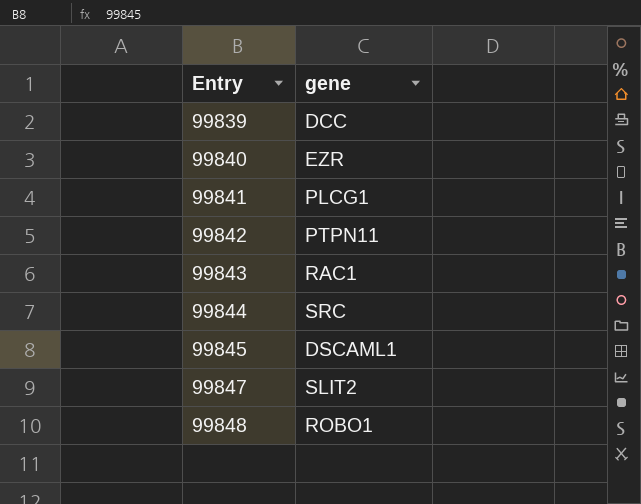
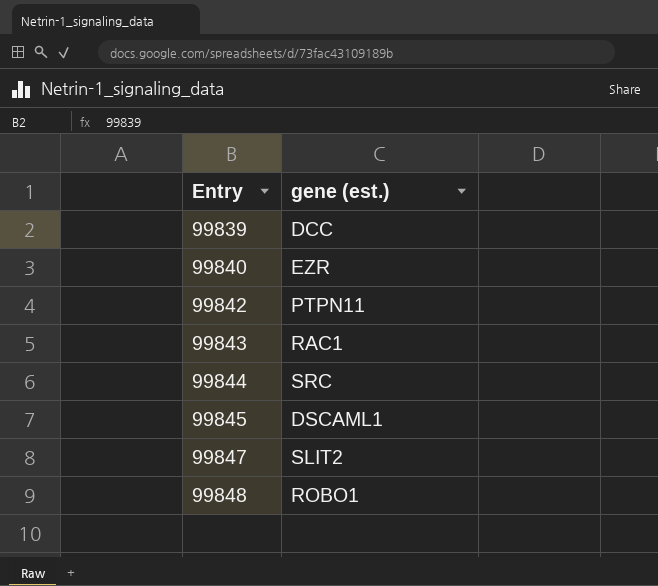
column name: gene -> gene (est.)
row 99841: PLCG1 -> none

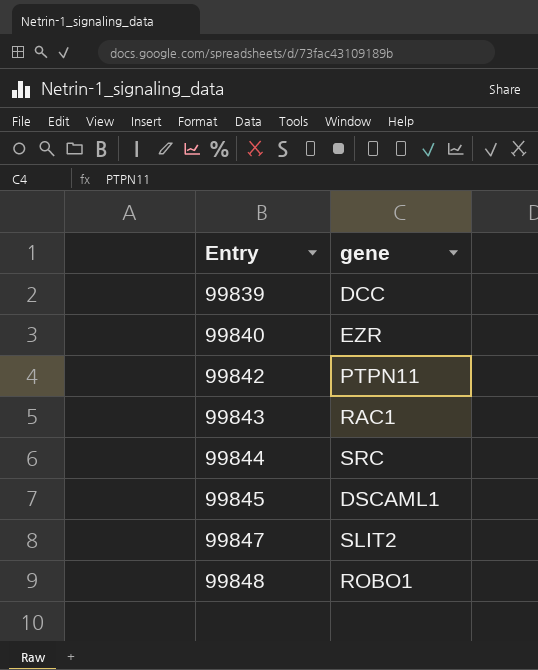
column name: gene (est.) -> gene

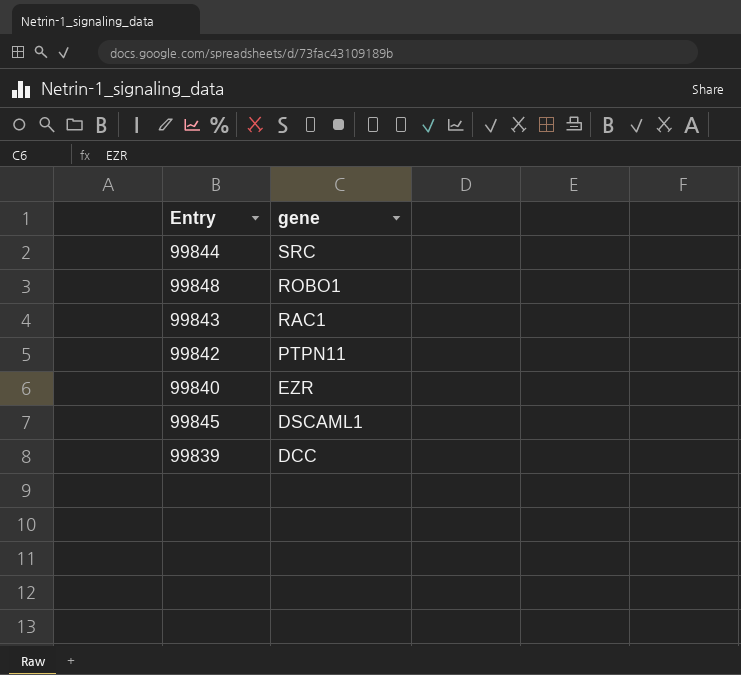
row order: Entry ascending -> gene descending
row 99847: SLIT2 -> none

